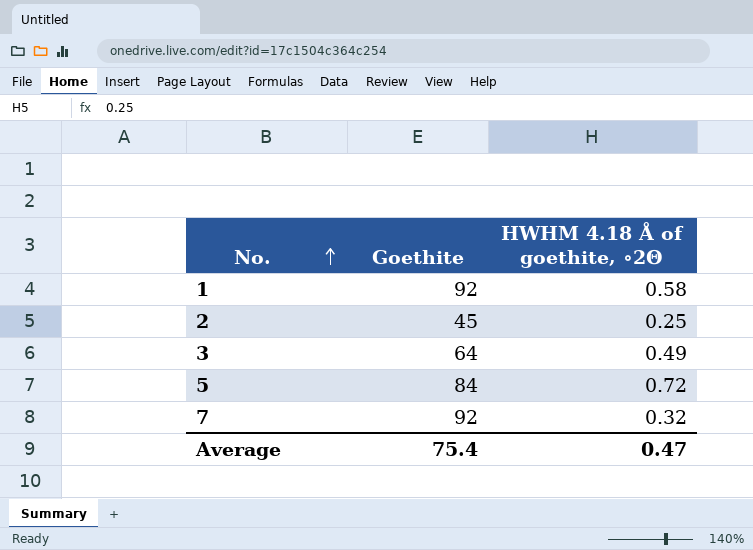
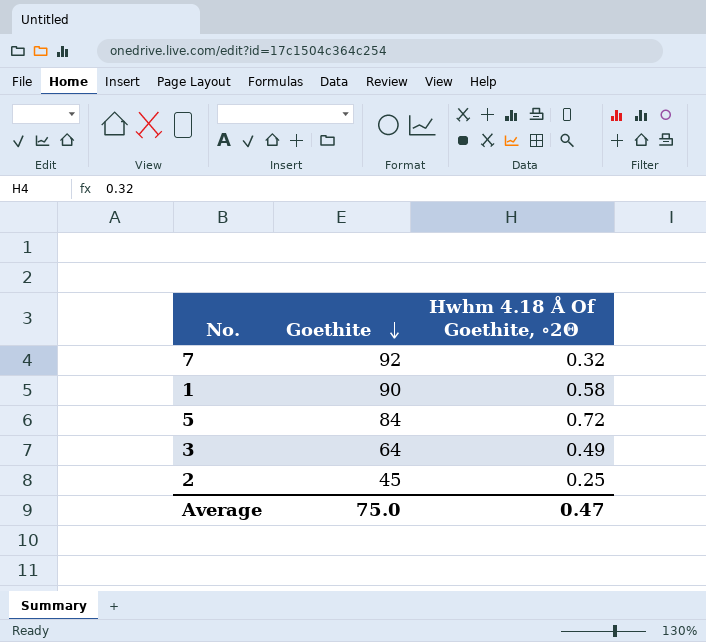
row order: No. ascending -> Goethite descending
column name: HWHM 4.18 Å of goethite, ∘2Θ -> Hwhm 4.18 Å Of Goethite, ∘2Θ
1 | Goethite: 92 -> 90
Average | Goethite: 75.4 -> 75.0

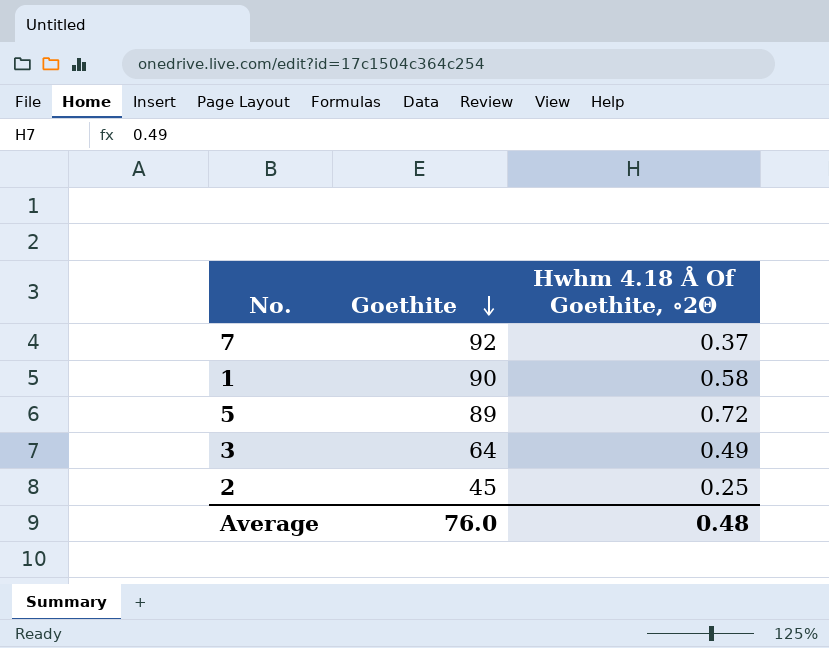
7 | Hwhm 4.18 Å Of Goethite, ∘2Θ: 0.32 -> 0.37
5 | Goethite: 84 -> 89
Average | Goethite: 75.0 -> 76.0
Average | Hwhm 4.18 Å Of Goethite, ∘2Θ: 0.47 -> 0.48

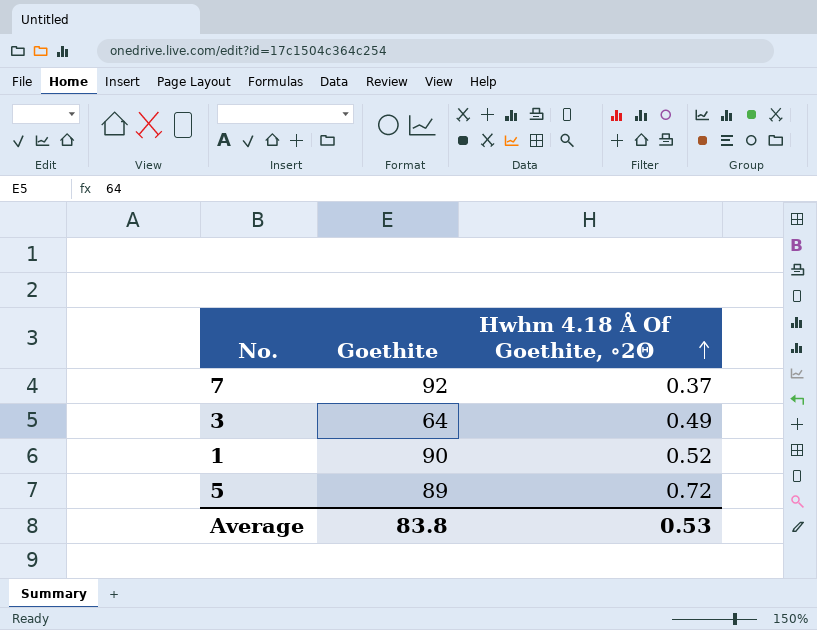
row order: Goethite descending -> Hwhm 4.18 Å Of Goethite, ∘2Θ ascending
row 2: 45 | 0.25 -> none
1 | Hwhm 4.18 Å Of Goethite, ∘2Θ: 0.58 -> 0.52
Average | Goethite: 76.0 -> 83.8
Average | Hwhm 4.18 Å Of Goethite, ∘2Θ: 0.48 -> 0.53

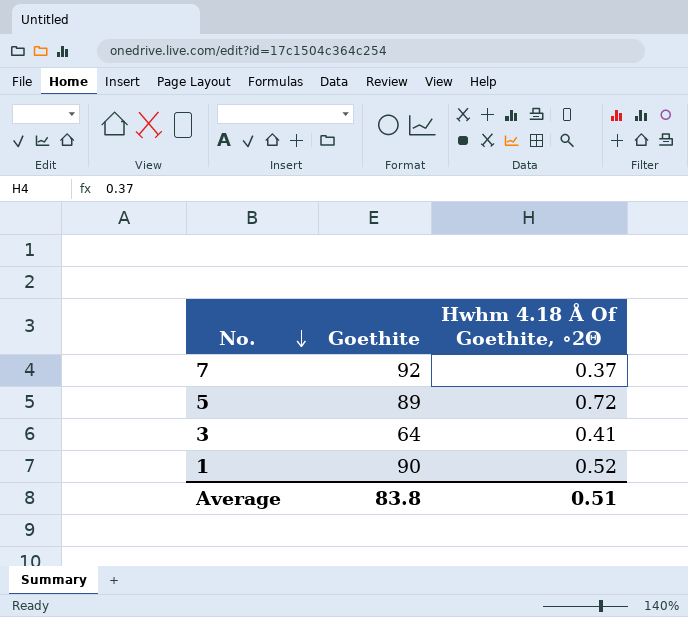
row order: Hwhm 4.18 Å Of Goethite, ∘2Θ ascending -> No. descending
3 | Hwhm 4.18 Å Of Goethite, ∘2Θ: 0.49 -> 0.41
Average | Hwhm 4.18 Å Of Goethite, ∘2Θ: 0.53 -> 0.51

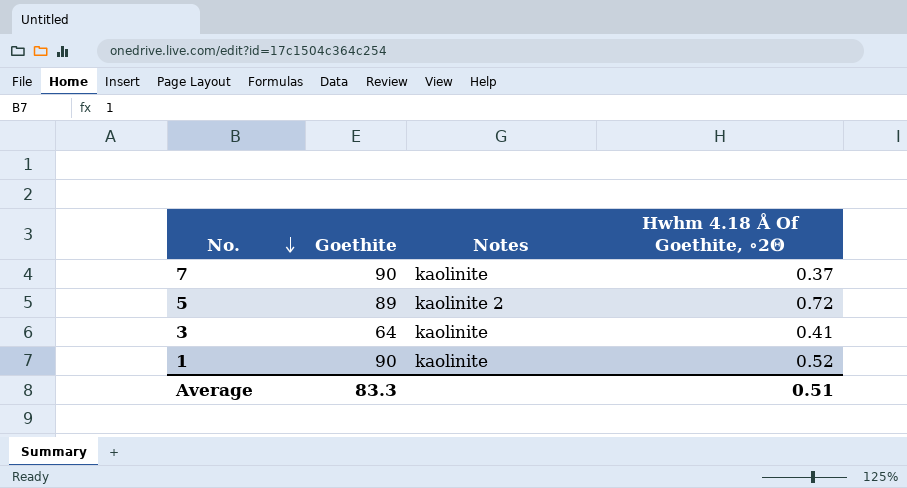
column Notes | position: none -> 3
7 | Goethite: 92 -> 90
Average | Goethite: 83.8 -> 83.3

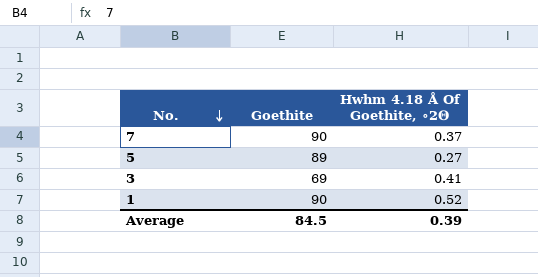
column Notes | position: 3 -> none
5 | Hwhm 4.18 Å Of Goethite, ∘2Θ: 0.72 -> 0.27
3 | Goethite: 64 -> 69
Average | Goethite: 83.3 -> 84.5
Average | Hwhm 4.18 Å Of Goethite, ∘2Θ: 0.51 -> 0.39

